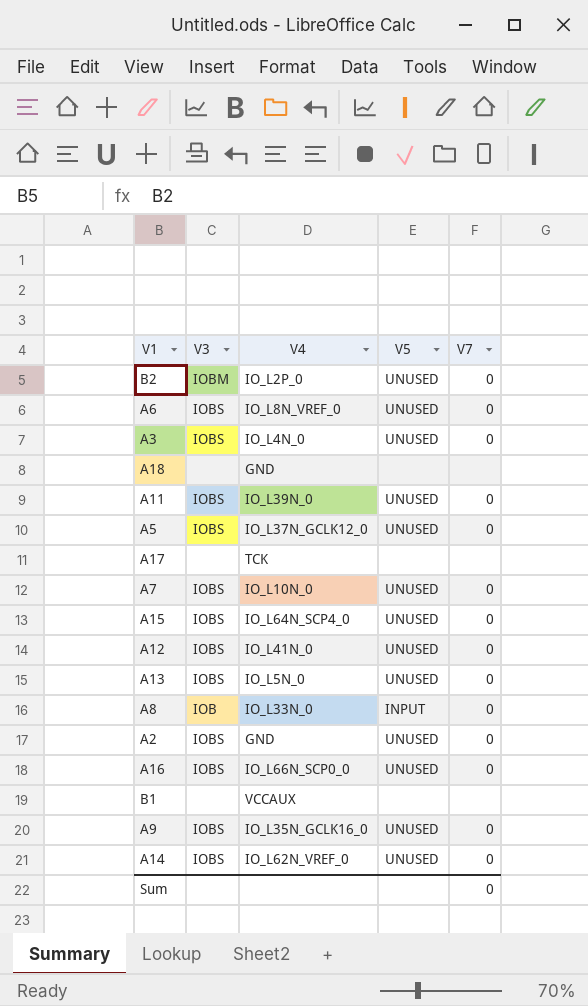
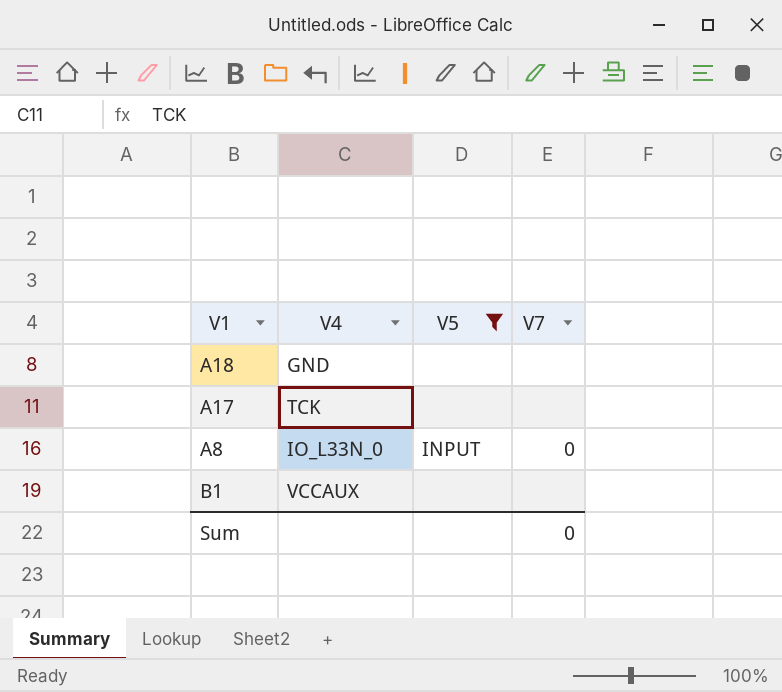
filter: none -> V5 != UNUSED
column V3 | position: 2 -> none

